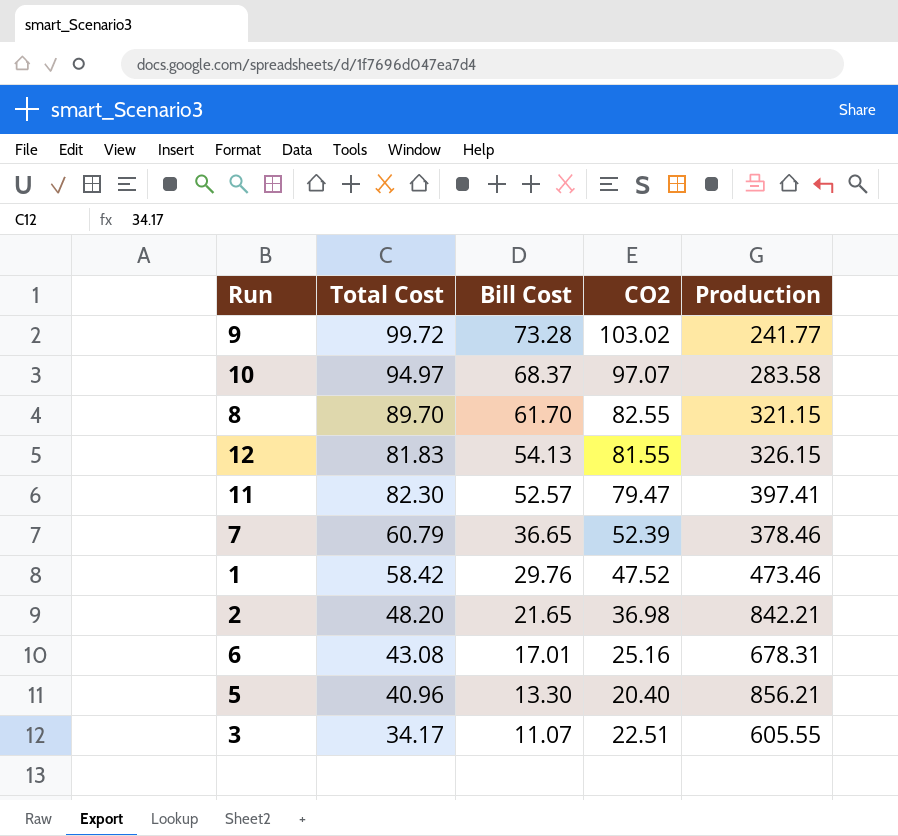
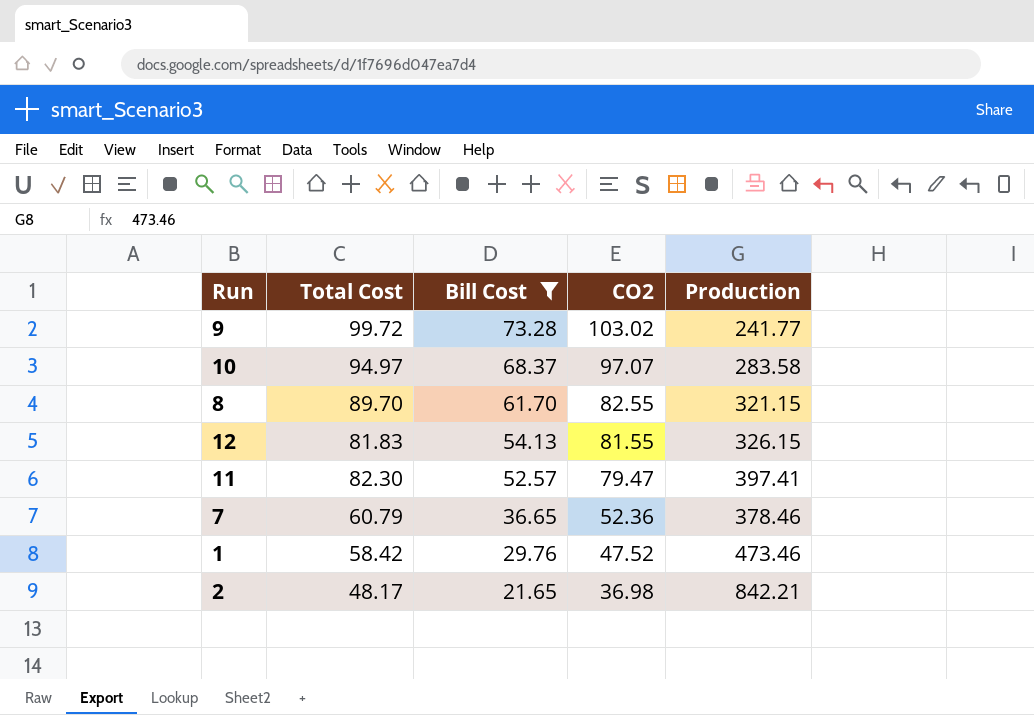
filter: none -> Bill Cost >= 21.65
7 | CO2: 52.39 -> 52.36
2 | Total Cost: 48.20 -> 48.17

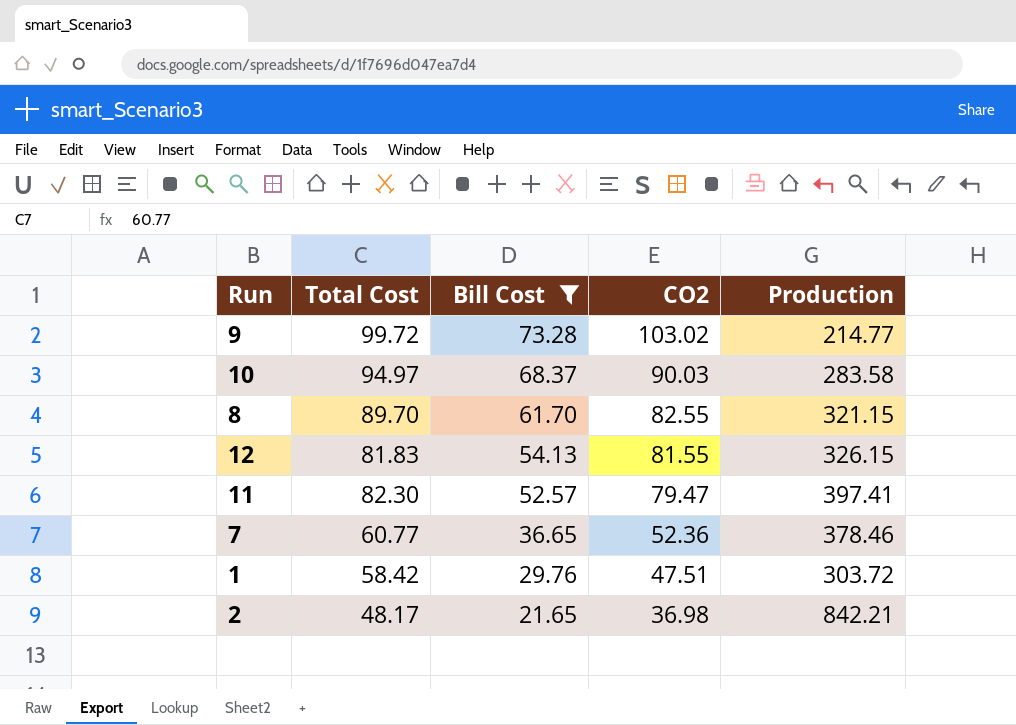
9 | Production: 241.77 -> 214.77
10 | CO2: 97.07 -> 90.03
7 | Total Cost: 60.79 -> 60.77
1 | CO2: 47.52 -> 47.51
1 | Production: 473.46 -> 303.72

